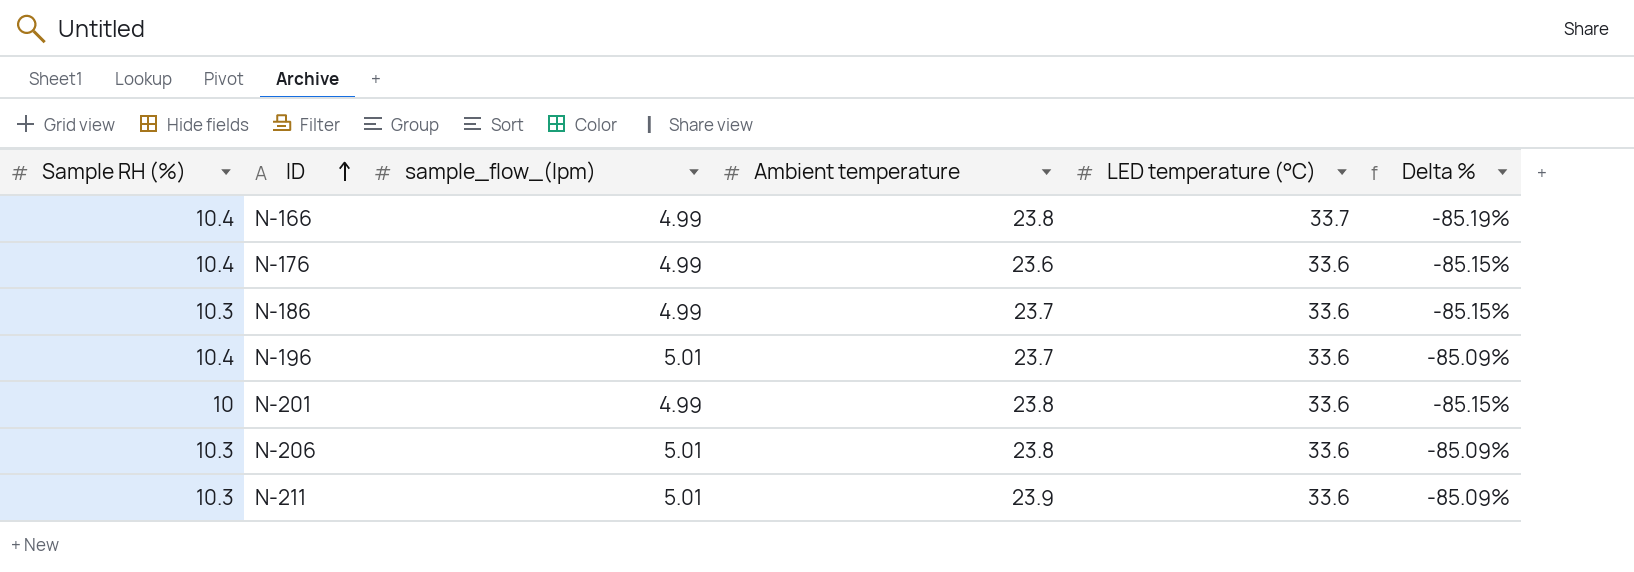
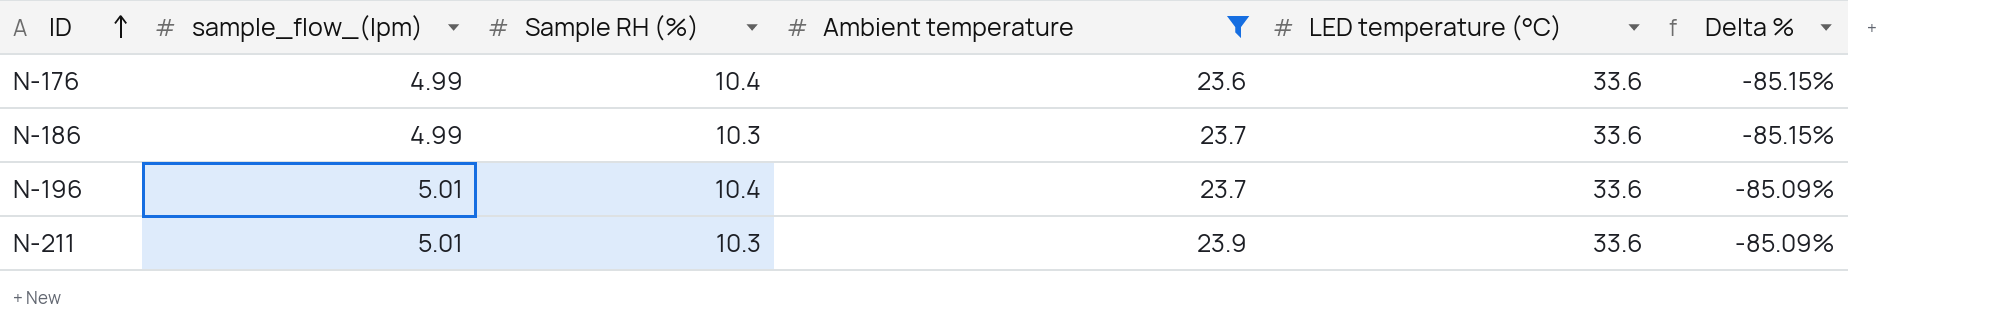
filter: none -> Ambient temperature != 23.8
column Sample RH (%) | position: 1 -> 3

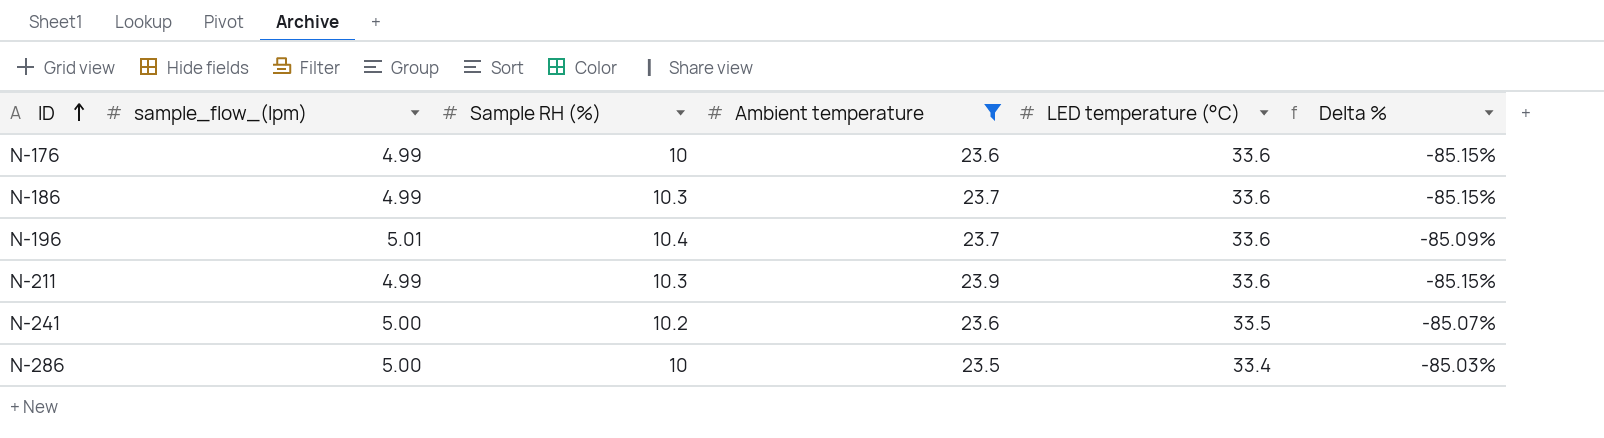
N-176 | Sample RH (%): 10.4 -> 10
N-211 | sample_flow_(lpm): 5.01 -> 4.99
N-211 | Delta %: -85.09% -> -85.15%
row N-241: none -> 5.00 | 10.2 | 23.6 | 33.5 | -85.07%
row N-286: none -> 5.00 | 10 | 23.5 | 33.4 | -85.03%

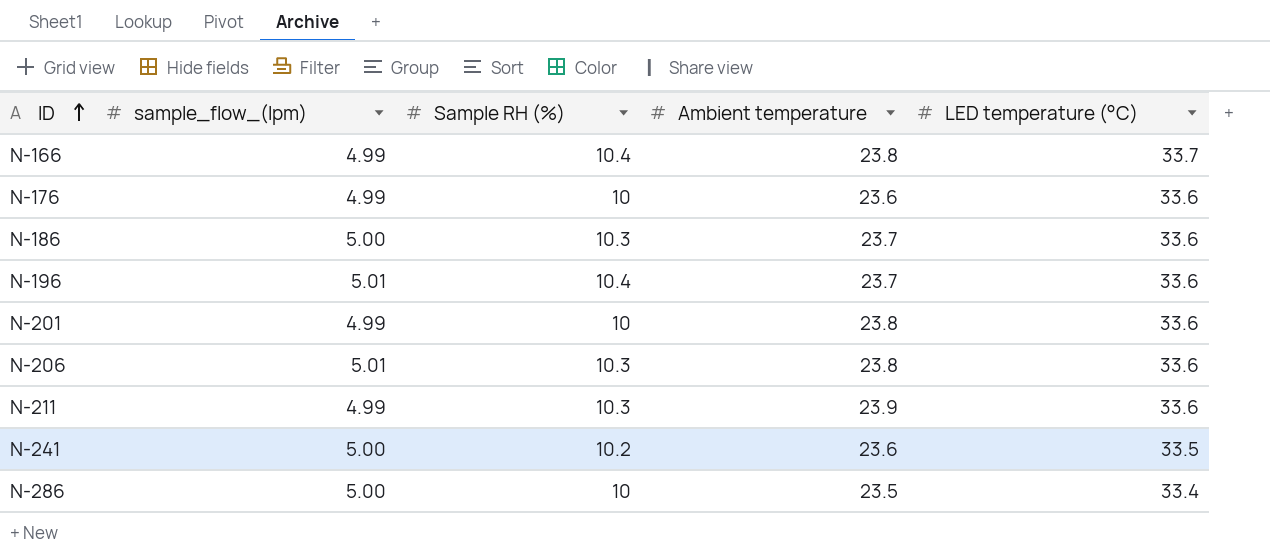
filter: Ambient temperature != 23.8 -> none
column Delta % | formula: ([sample_flow_(lpm)] - [LED temperature (°C)]) / [LED temperature (°C)] -> none
N-186 | sample_flow_(lpm): 4.99 -> 5.00

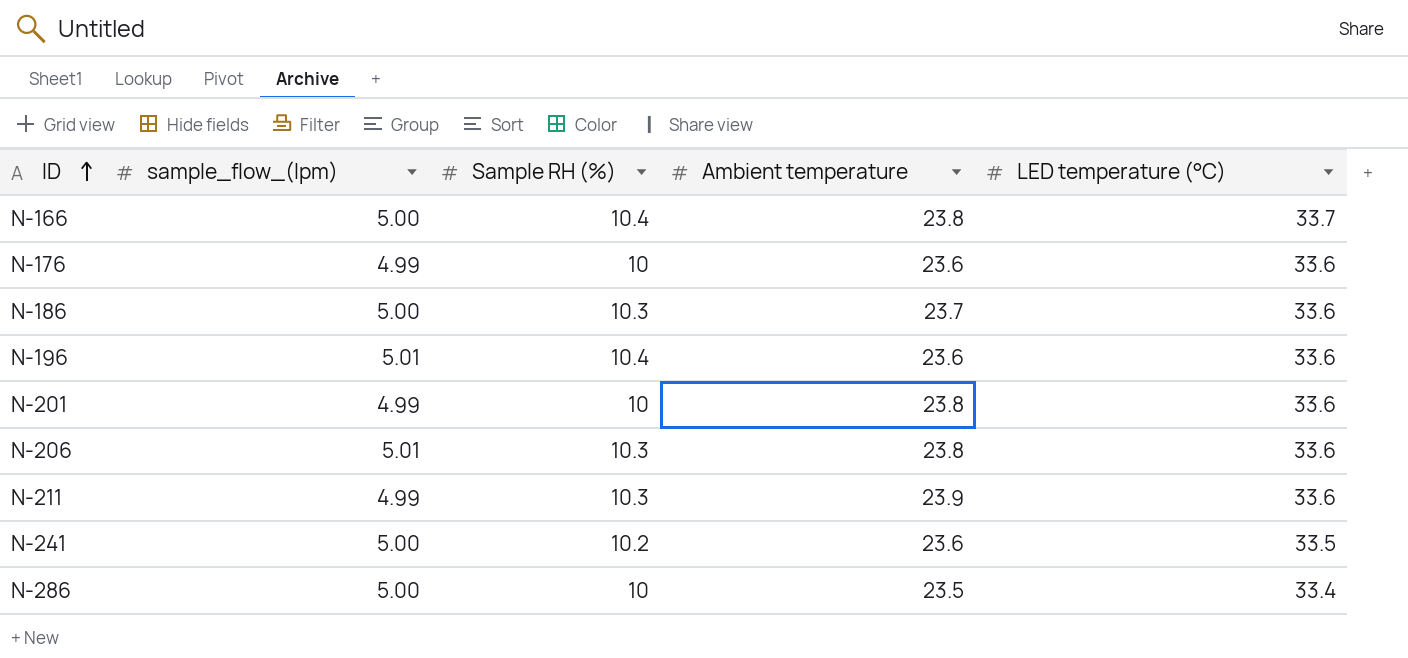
N-166 | sample_flow_(lpm): 4.99 -> 5.00
N-196 | Ambient temperature: 23.7 -> 23.6

